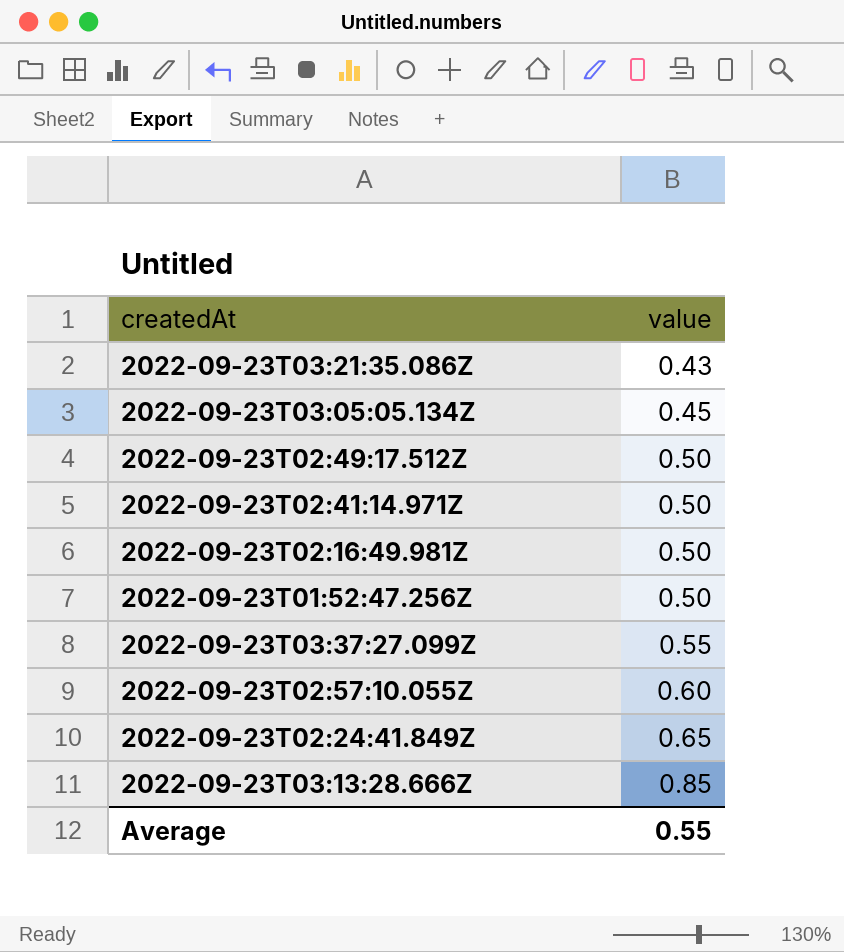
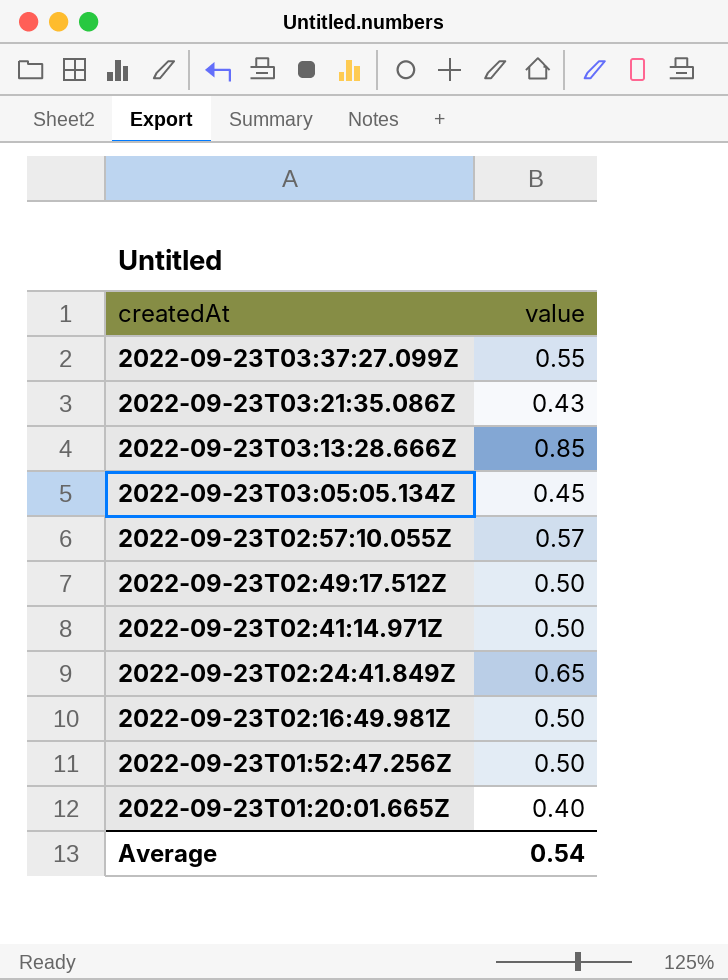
row order: value ascending -> createdAt descending
2022-09-23T02:57:10.055Z | value: 0.60 -> 0.57
row 2022-09-23T01:20:01.665Z: none -> 0.40
Average | value: 0.55 -> 0.54

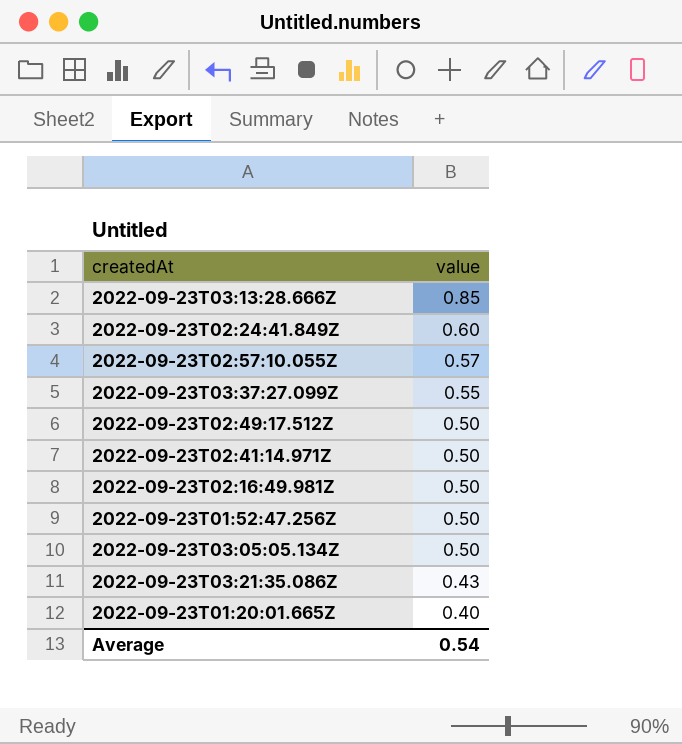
row order: createdAt descending -> value descending
2022-09-23T02:24:41.849Z | value: 0.65 -> 0.60
2022-09-23T03:05:05.134Z | value: 0.45 -> 0.50

